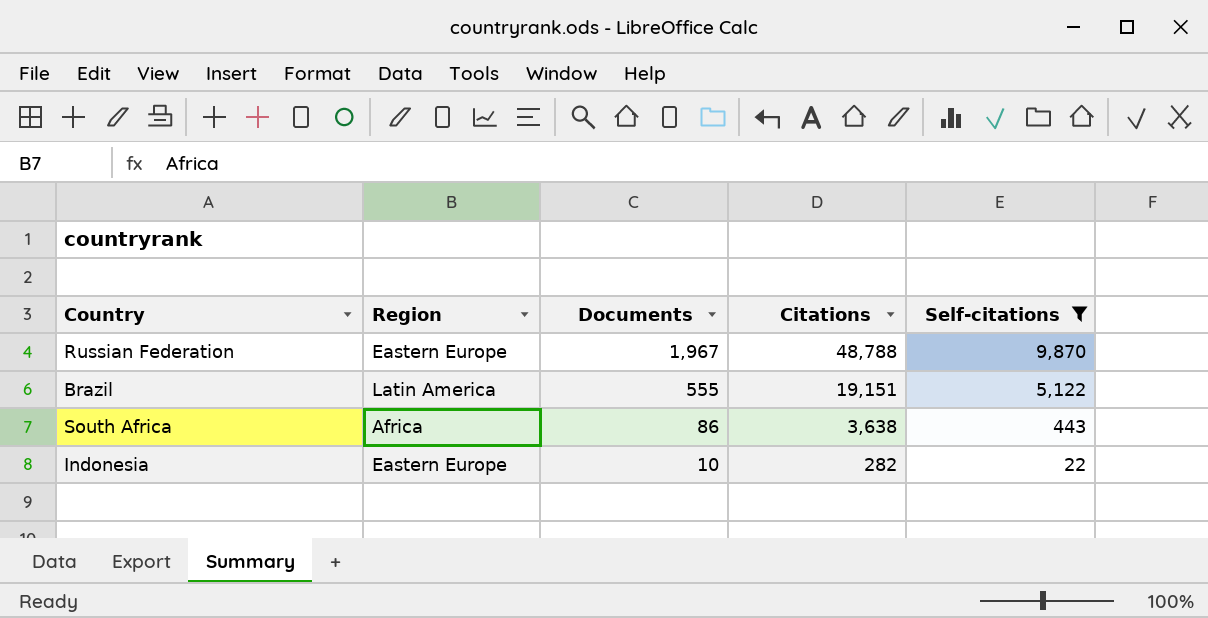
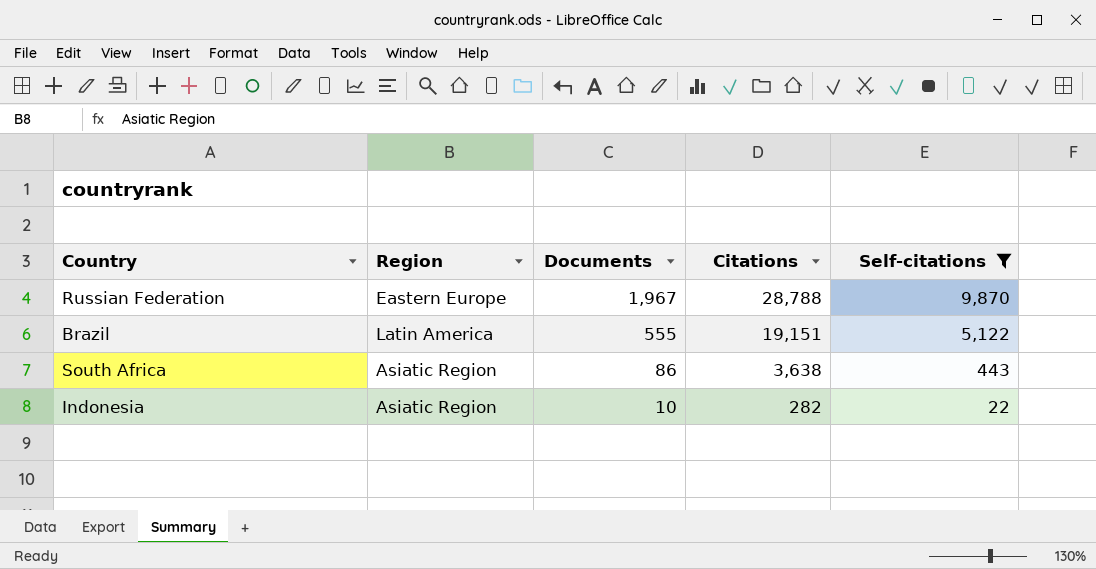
Russian Federation | Citations: 48,788 -> 28,788
South Africa | Region: Africa -> Asiatic Region
Indonesia | Region: Eastern Europe -> Asiatic Region

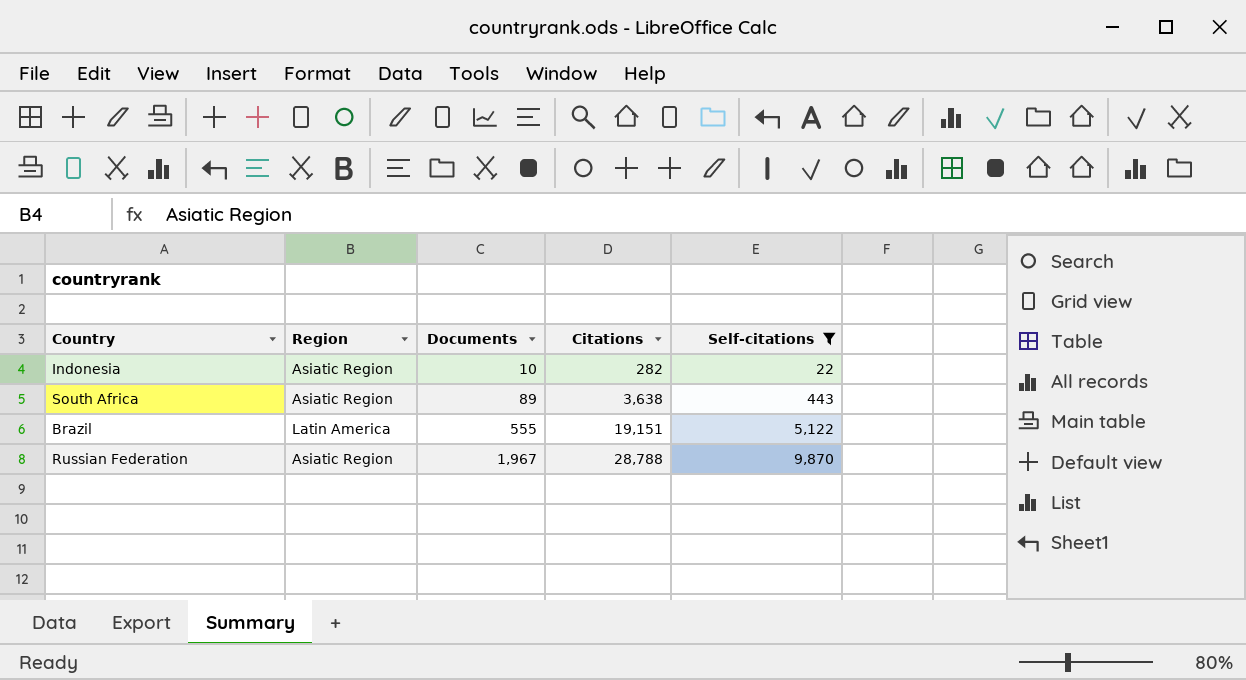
row order: Documents descending -> Documents ascending
South Africa | Documents: 86 -> 89
Russian Federation | Region: Eastern Europe -> Asiatic Region

